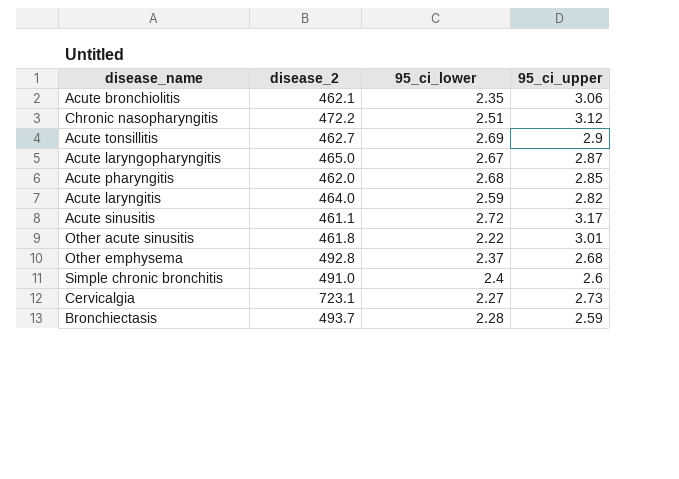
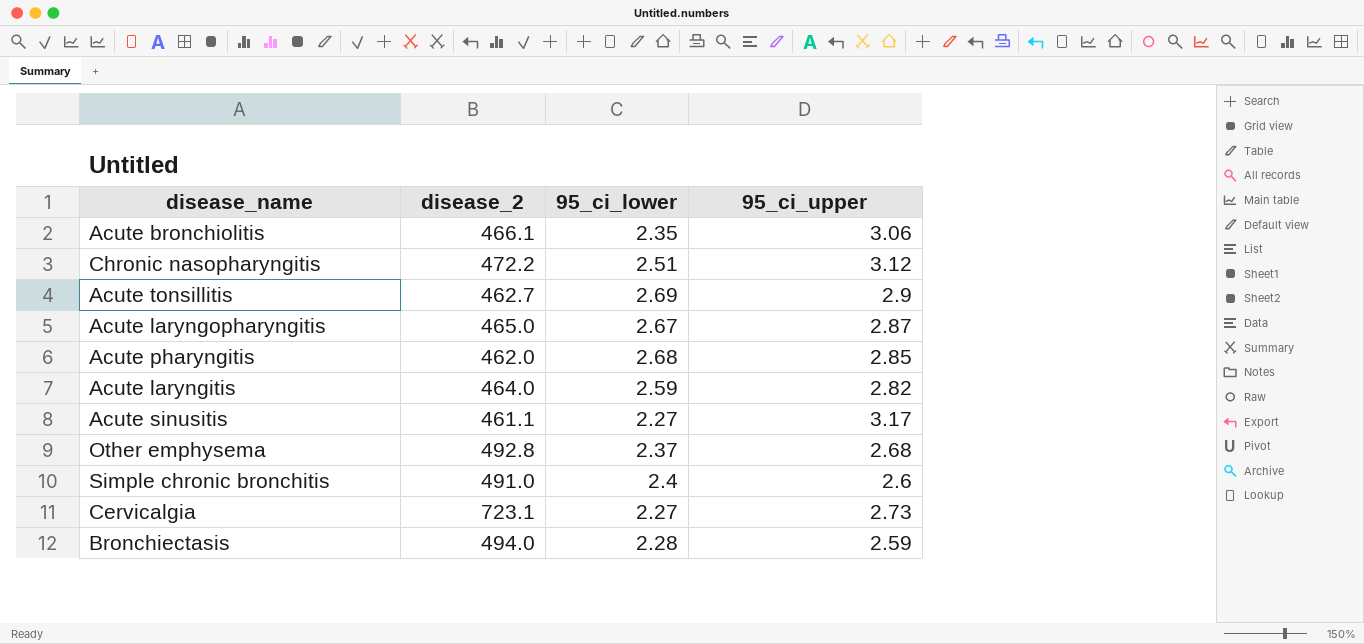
row Other acute sinusitis: 461.8 | 2.22 | 3.01 -> none
Acute bronchiolitis | disease_2: 462.1 -> 466.1
Acute sinusitis | 95_ci_lower: 2.72 -> 2.27
Bronchiectasis | disease_2: 493.7 -> 494.0

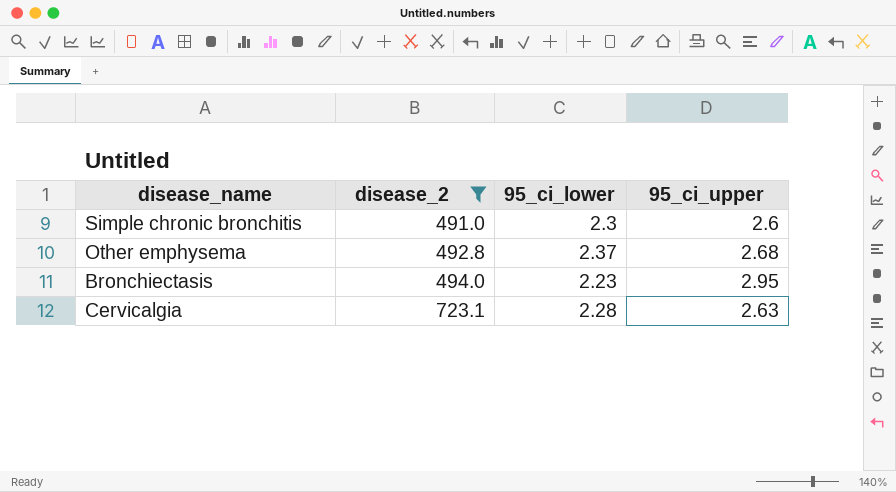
filter: none -> disease_2 >= 491.0
row order: none -> disease_2 ascending
Simple chronic bronchitis | 95_ci_lower: 2.4 -> 2.3
Bronchiectasis | 95_ci_lower: 2.28 -> 2.23
Bronchiectasis | 95_ci_upper: 2.59 -> 2.95
Cervicalgia | 95_ci_lower: 2.27 -> 2.28
Cervicalgia | 95_ci_upper: 2.73 -> 2.63

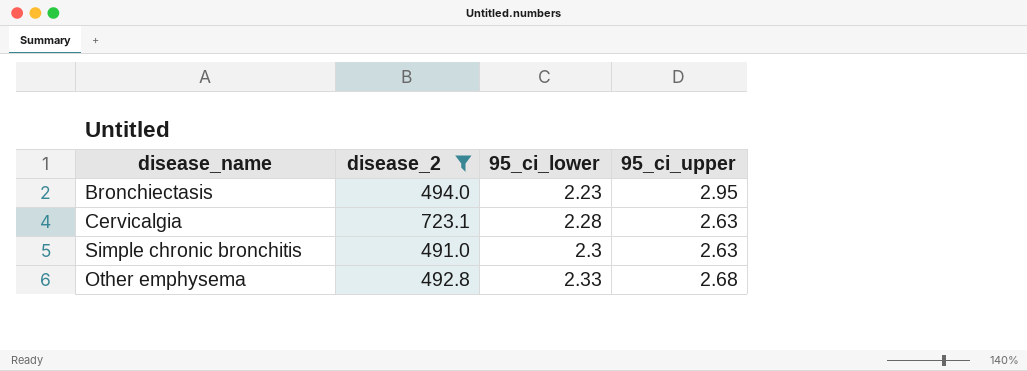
row order: disease_2 ascending -> 95_ci_lower ascending
Simple chronic bronchitis | 95_ci_upper: 2.6 -> 2.63
Other emphysema | 95_ci_lower: 2.37 -> 2.33

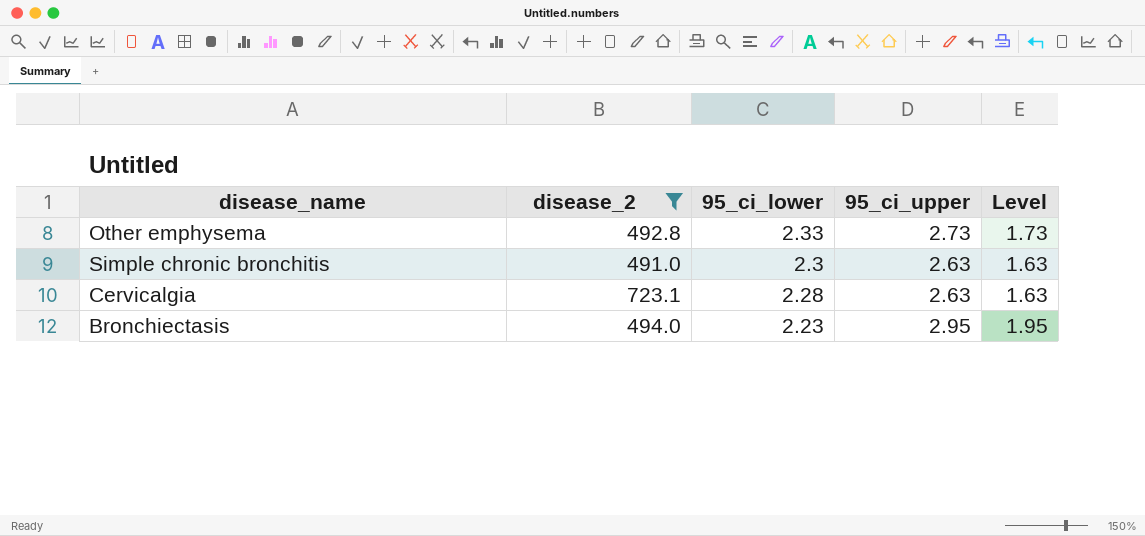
row order: 95_ci_lower ascending -> 95_ci_lower descending
column Level | formula: none -> [95_ci_upper] - 1
Other emphysema | 95_ci_upper: 2.68 -> 2.73

